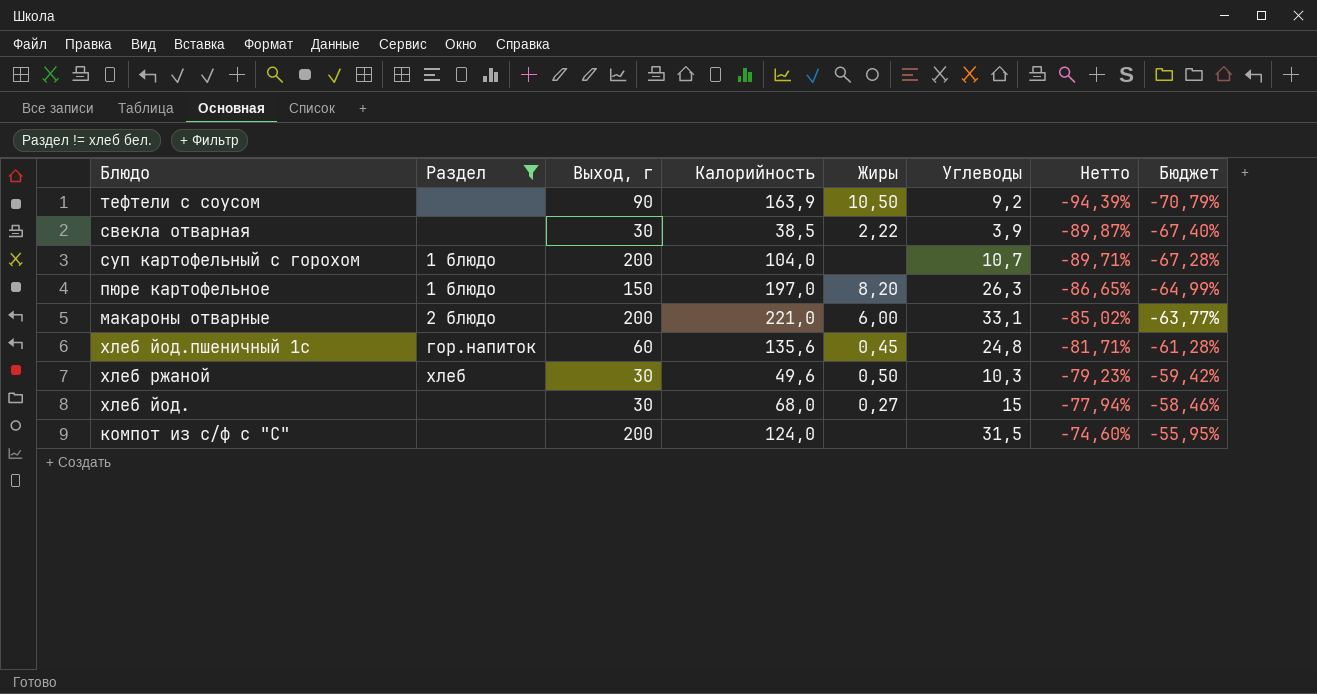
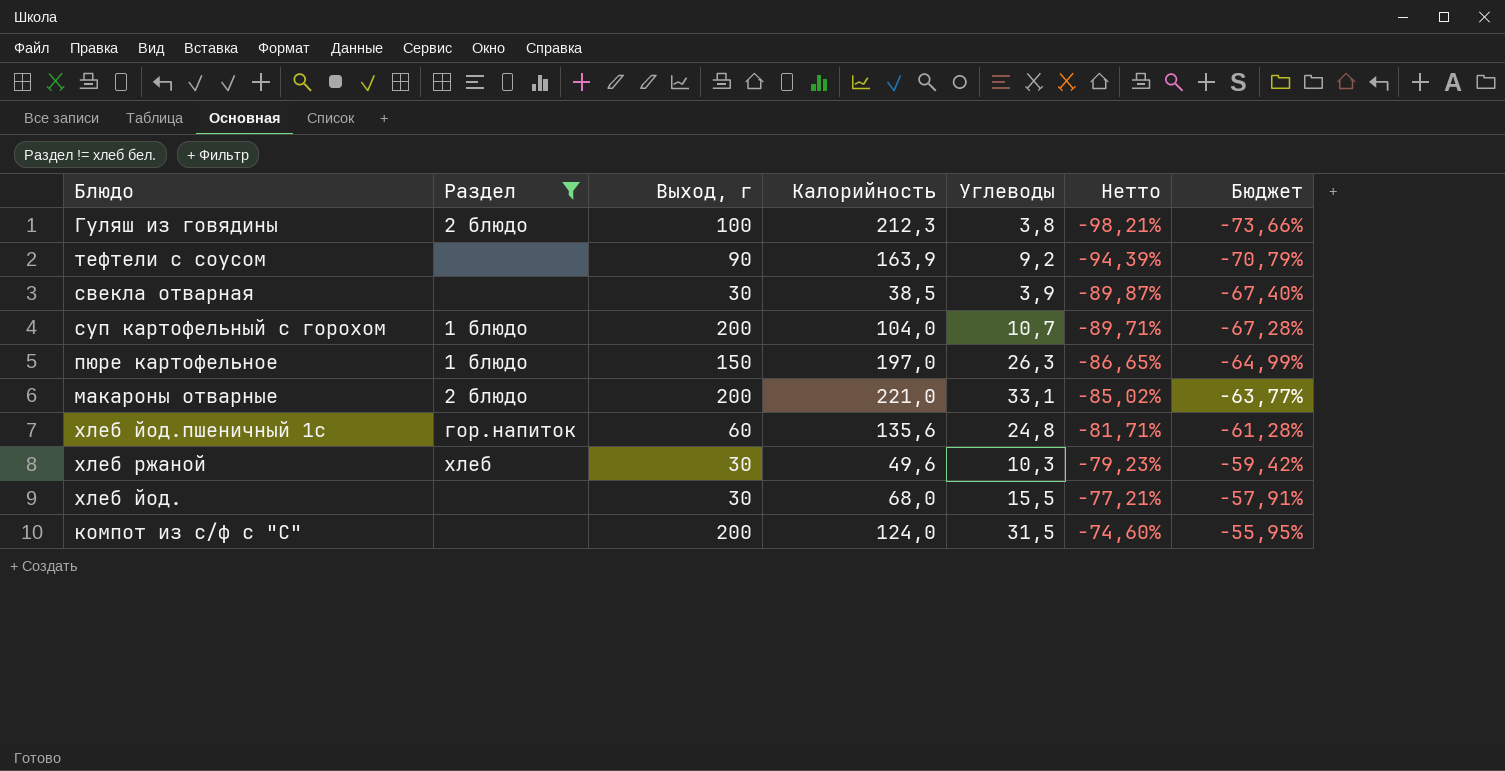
column Жиры | position: 5 -> none
row Гуляш из говядины: none -> 2 блюдо | 100 | 212,3 | 3,8 | -98,21% | -73,66%
хлеб йод. | Углеводы: 15 -> 15,5
хлеб йод. | Нетто: -77,94% -> -77,21%
хлеб йод. | Бюджет: -58,46% -> -57,91%

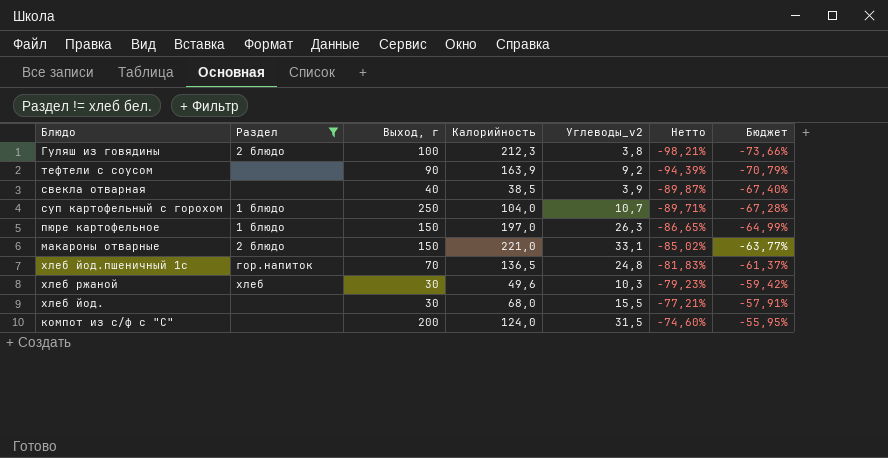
column name: Углеводы -> Углеводы_v2
свекла отварная | Выход, г: 30 -> 40
суп картофельный с горохом | Выход, г: 200 -> 250
макароны отварные | Выход, г: 200 -> 150
хлеб йод.пшеничный 1с | Выход, г: 60 -> 70
хлеб йод.пшеничный 1с | Калорийность: 135,6 -> 136,5
хлеб йод.пшеничный 1с | Нетто: -81,71% -> -81,83%
хлеб йод.пшеничный 1с | Бюджет: -61,28% -> -61,37%

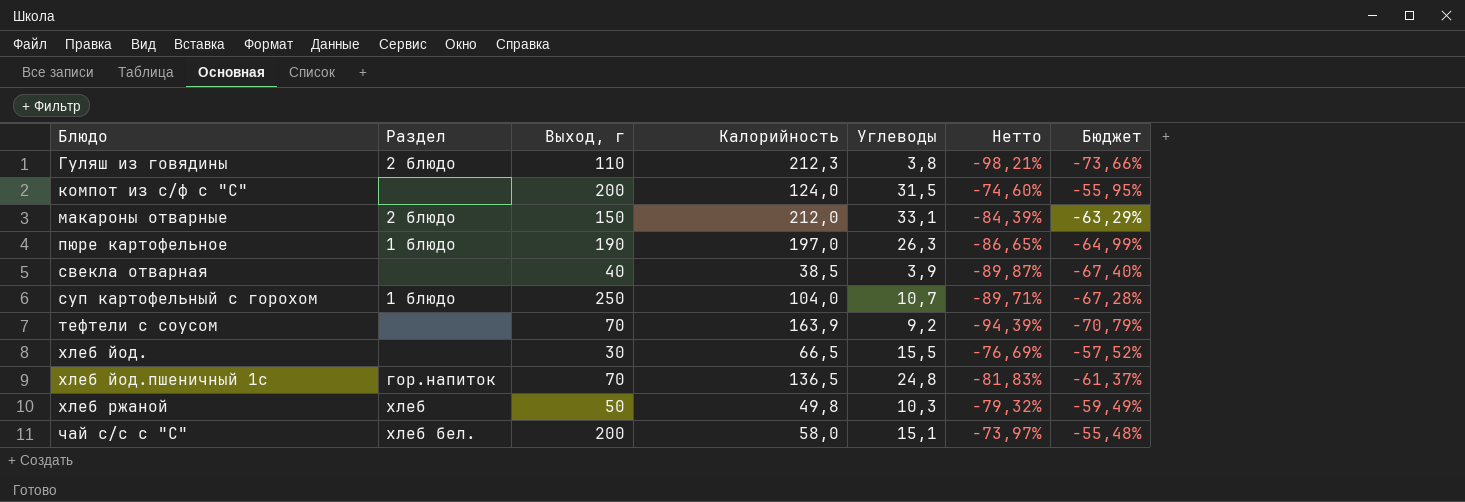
filter: Раздел != хлеб бел. -> none
row order: Нетто ascending -> Блюдо ascending
column name: Углеводы_v2 -> Углеводы
Гуляш из говядины | Выход, г: 100 -> 110
макароны отварные | Калорийность: 221,0 -> 212,0
макароны отварные | Нетто: -85,02% -> -84,39%
макароны отварные | Бюджет: -63,77% -> -63,29%
пюре картофельное | Выход, г: 150 -> 190
тефтели с соусом | Выход, г: 90 -> 70
хлеб йод. | Калорийность: 68,0 -> 66,5
хлеб йод. | Нетто: -77,21% -> -76,69%
хлеб йод. | Бюджет: -57,91% -> -57,52%
хлеб ржаной | Выход, г: 30 -> 50
хлеб ржаной | Калорийность: 49,6 -> 49,8
хлеб ржаной | Нетто: -79,23% -> -79,32%
хлеб ржаной | Бюджет: -59,42% -> -59,49%

